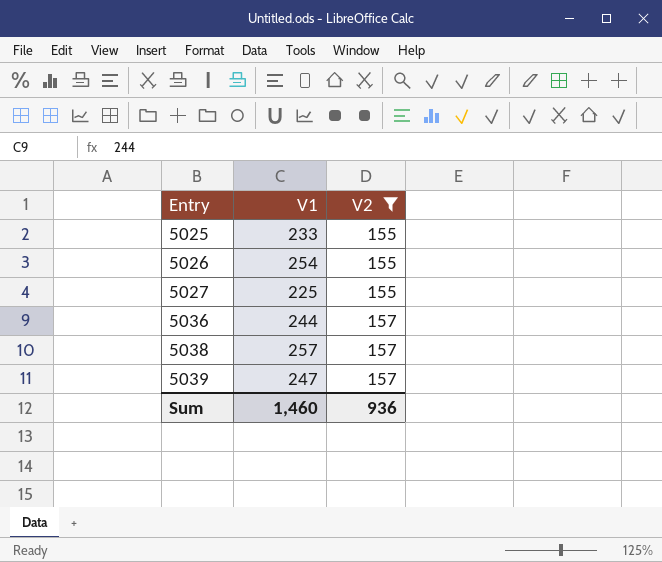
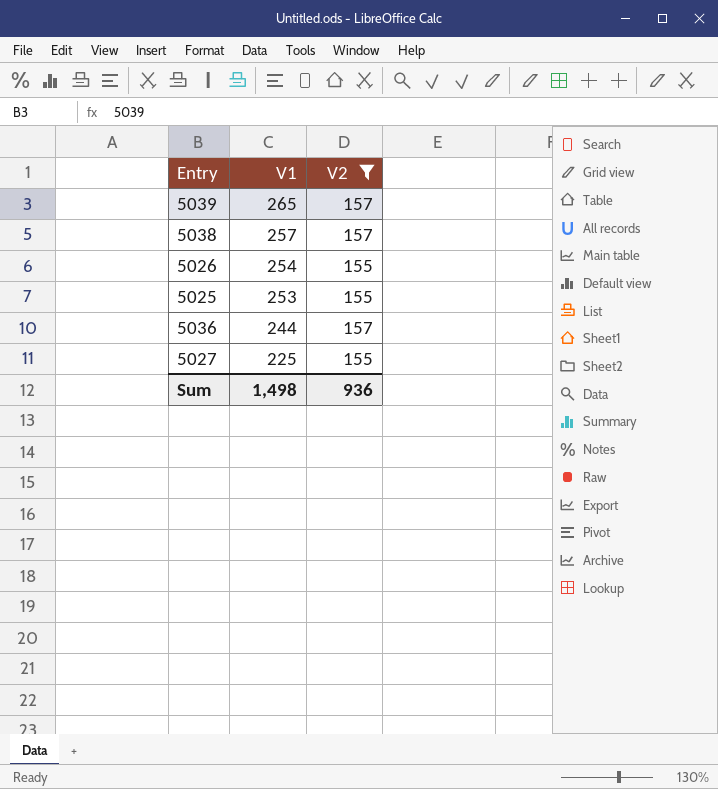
row order: Entry ascending -> V1 descending
5039 | V1: 247 -> 265
5025 | V1: 233 -> 253
Sum | V1: 1,460 -> 1,498

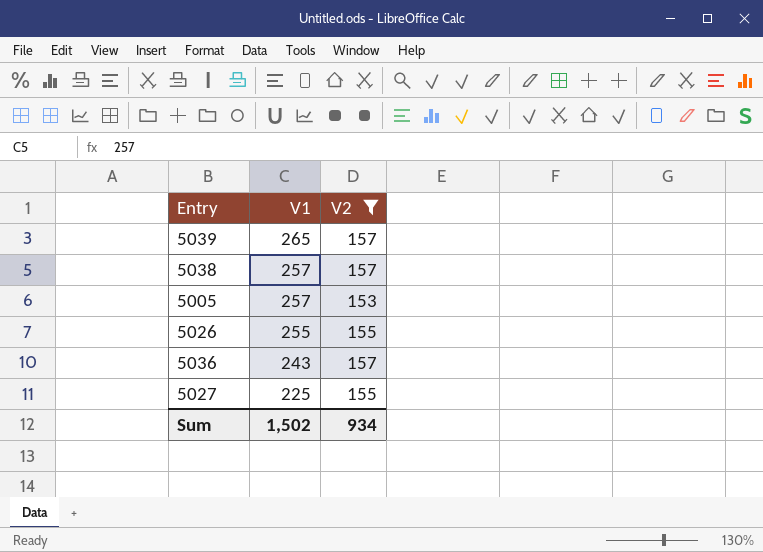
row 5025: 253 | 155 -> none
row 5005: none -> 257 | 153
5026 | V1: 254 -> 255
5036 | V1: 244 -> 243
Sum | V1: 1,498 -> 1,502
Sum | V2: 936 -> 934

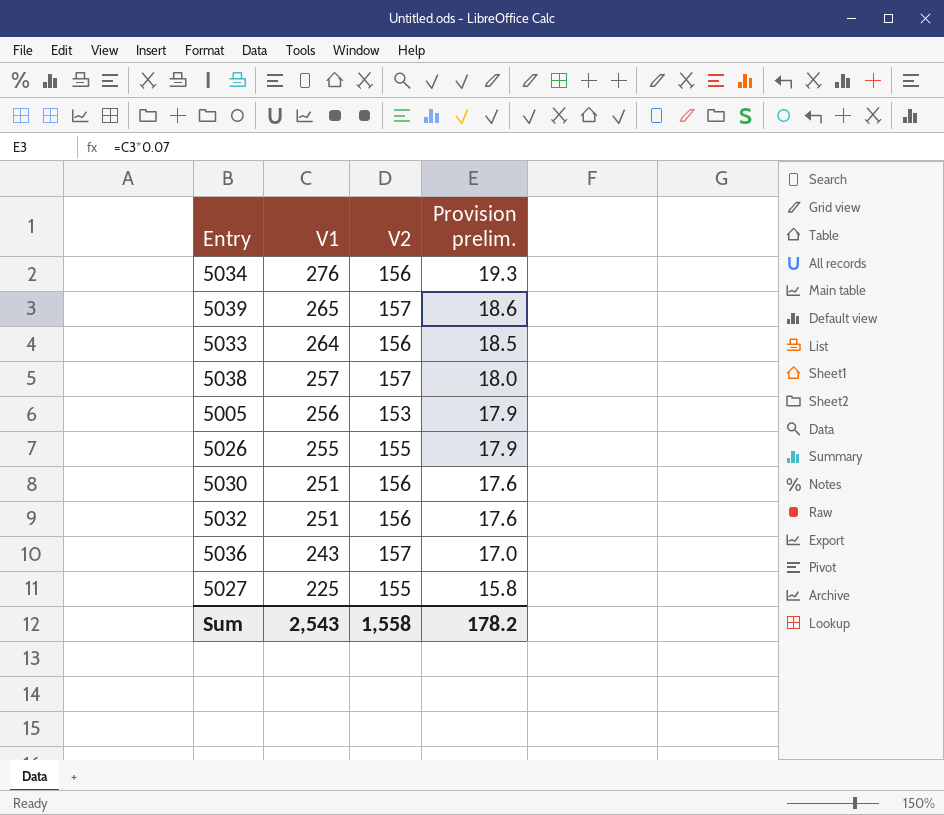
filter: V2 != 156 -> none
column Provision prelim. | formula: none -> [V1] * 0.07
5005 | V1: 257 -> 256
Sum | V1: 1,502 -> 2,543
Sum | V2: 934 -> 1,558

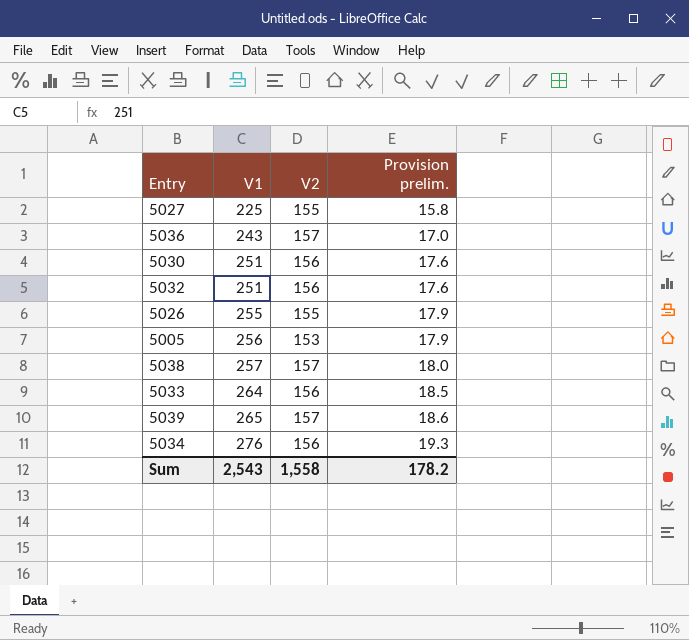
row order: V1 descending -> V1 ascending

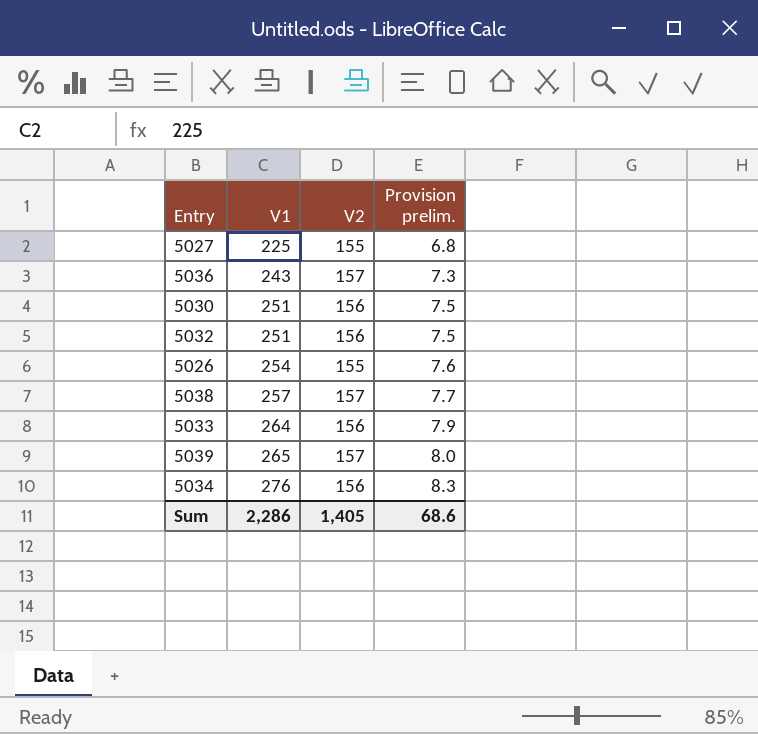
column Provision prelim. | formula: [V1] * 0.07 -> [V1] * 0.03
row 5005: 256 | 153 | 17.9 -> none
5026 | V1: 255 -> 254
Sum | V1: 2,543 -> 2,286
Sum | V2: 1,558 -> 1,405
Sum | Provision prelim.: 178.2 -> 68.6

